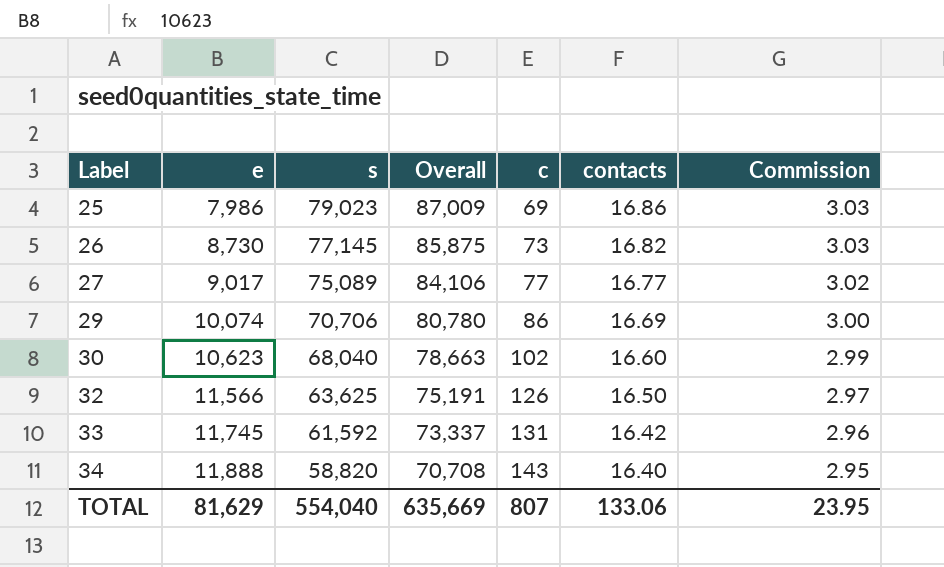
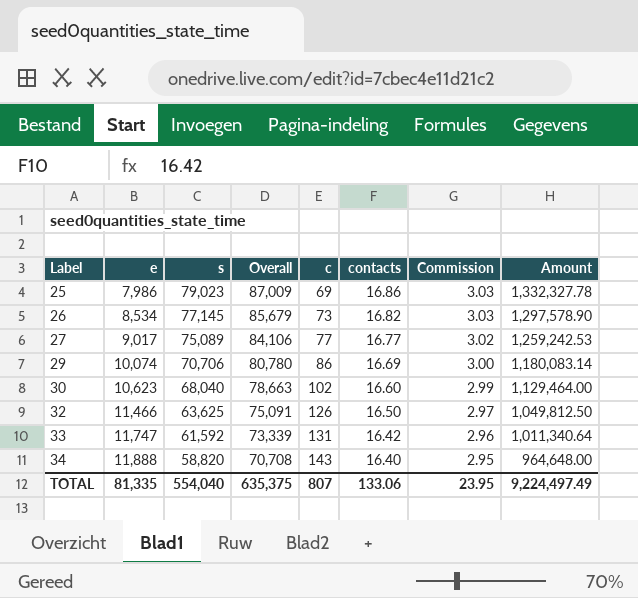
column Amount | formula: none -> [s] * [contacts]
26 | e: 8,730 -> 8,534
26 | Overall: 85,875 -> 85,679
32 | e: 11,566 -> 11,466
32 | Overall: 75,191 -> 75,091
33 | e: 11,745 -> 11,747
33 | Overall: 73,337 -> 73,339
TOTAL | e: 81,629 -> 81,335
TOTAL | Overall: 635,669 -> 635,375

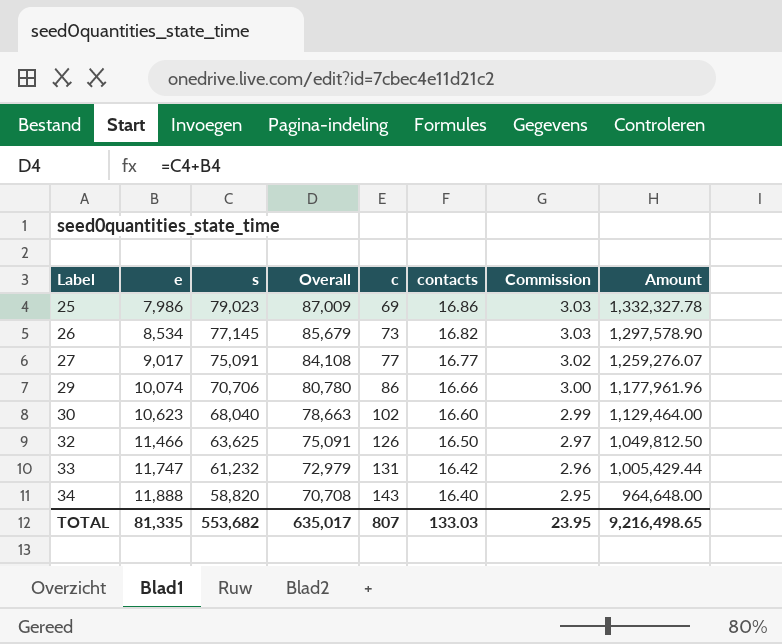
27 | s: 75,089 -> 75,091
27 | Overall: 84,106 -> 84,108
27 | Amount: 1,259,242.53 -> 1,259,276.07
29 | contacts: 16.69 -> 16.66
29 | Amount: 1,180,083.14 -> 1,177,961.96
33 | s: 61,592 -> 61,232
33 | Overall: 73,339 -> 72,979
33 | Amount: 1,011,340.64 -> 1,005,429.44
TOTAL | s: 554,040 -> 553,682
TOTAL | Overall: 635,375 -> 635,017
TOTAL | contacts: 133.06 -> 133.03
TOTAL | Amount: 9,224,497.49 -> 9,216,498.65

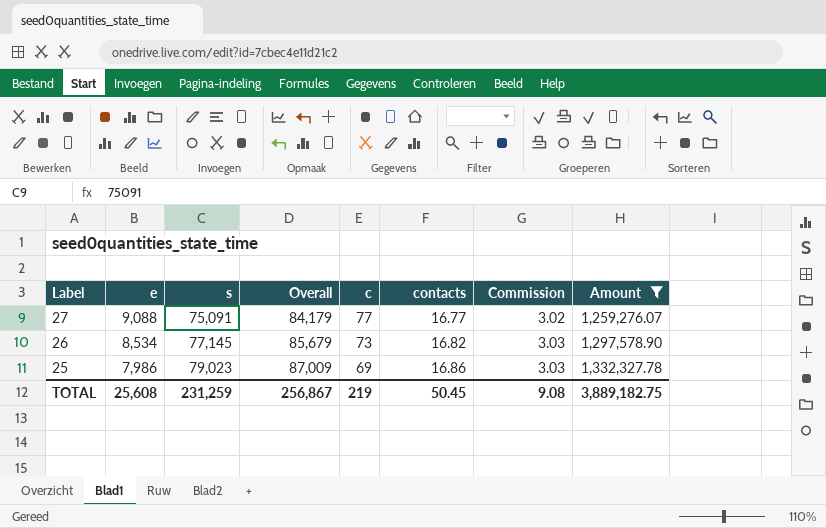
filter: none -> Amount >= 1,259,276.07
row order: Label ascending -> Label descending
27 | e: 9,017 -> 9,088
27 | Overall: 84,108 -> 84,179
TOTAL | e: 81,335 -> 25,608
TOTAL | s: 553,682 -> 231,259
TOTAL | Overall: 635,017 -> 256,867
TOTAL | c: 807 -> 219
TOTAL | contacts: 133.03 -> 50.45
TOTAL | Commission: 23.95 -> 9.08
TOTAL | Amount: 9,216,498.65 -> 3,889,182.75

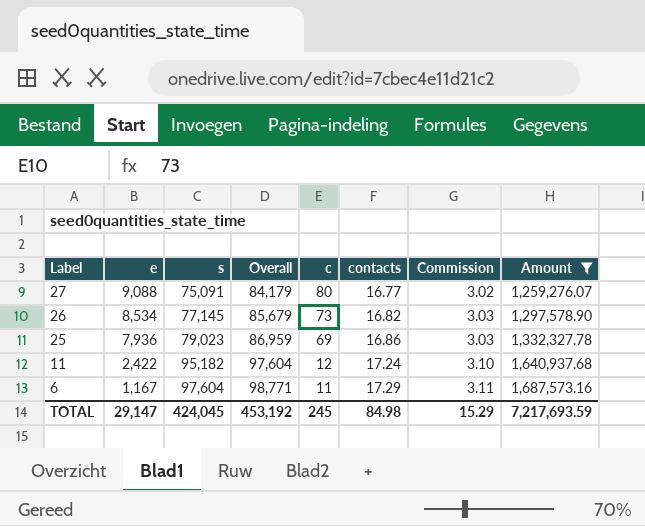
27 | c: 77 -> 80
25 | e: 7,986 -> 7,936
25 | Overall: 87,009 -> 86,959
row 11: none -> 2,422 | 95,182 | 97,604 | 12 | 17.24 | 3.10 | 1,640,937.68
row 6: none -> 1,167 | 97,604 | 98,771 | 11 | 17.29 | 3.11 | 1,687,573.16
TOTAL | e: 25,608 -> 29,147
TOTAL | s: 231,259 -> 424,045
TOTAL | Overall: 256,867 -> 453,192
TOTAL | c: 219 -> 245
TOTAL | contacts: 50.45 -> 84.98
TOTAL | Commission: 9.08 -> 15.29
TOTAL | Amount: 3,889,182.75 -> 7,217,693.59

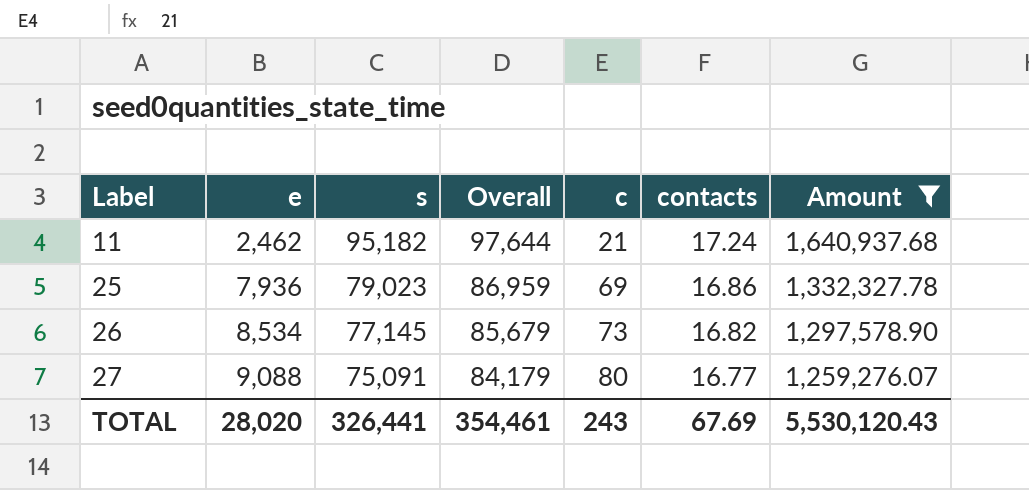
row order: Label descending -> Label ascending
column Commission | formula: [contacts] * 0.18 -> none
row 6: 1,167 | 97,604 | 98,771 | 11 | 17.29 | 3.11 | 1,687,573.16 -> none
11 | e: 2,422 -> 2,462
11 | Overall: 97,604 -> 97,644
11 | c: 12 -> 21
TOTAL | e: 29,147 -> 28,020
TOTAL | s: 424,045 -> 326,441
TOTAL | Overall: 453,192 -> 354,461
TOTAL | c: 245 -> 243
TOTAL | contacts: 84.98 -> 67.69
TOTAL | Amount: 7,217,693.59 -> 5,530,120.43

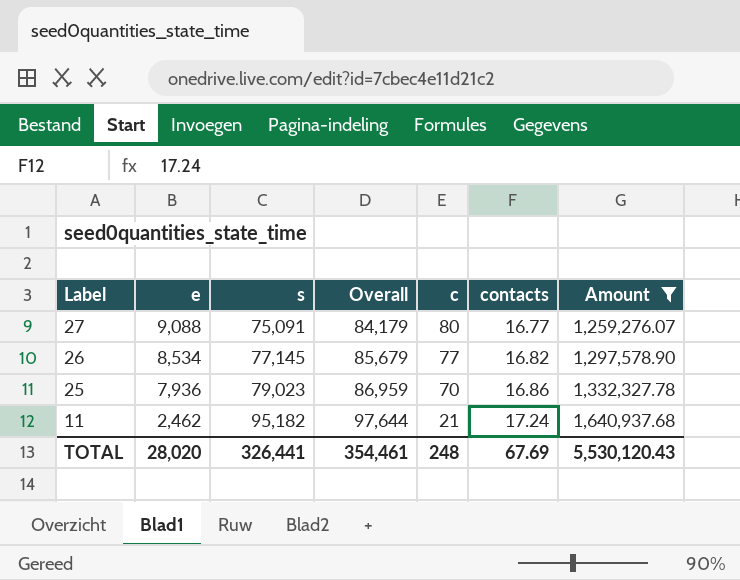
row order: Label ascending -> Label descending
26 | c: 73 -> 77
25 | c: 69 -> 70
TOTAL | c: 243 -> 248

